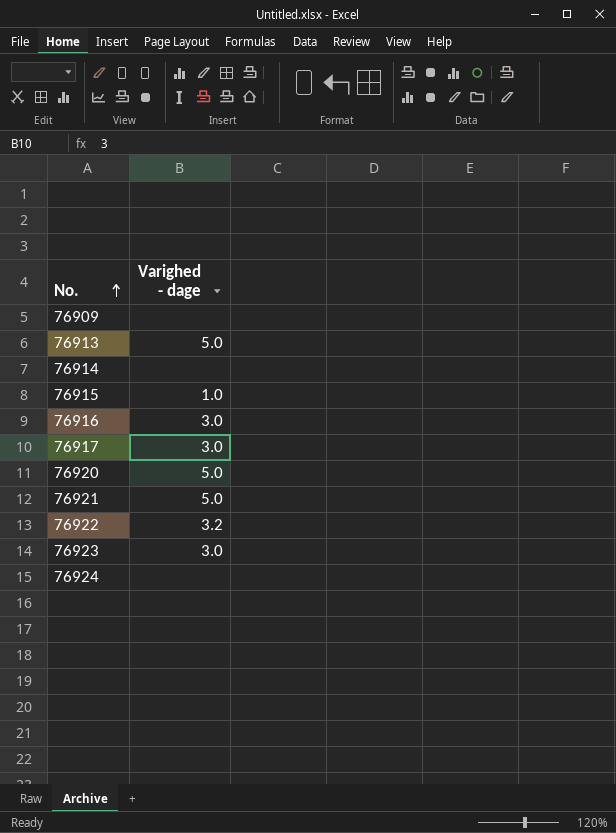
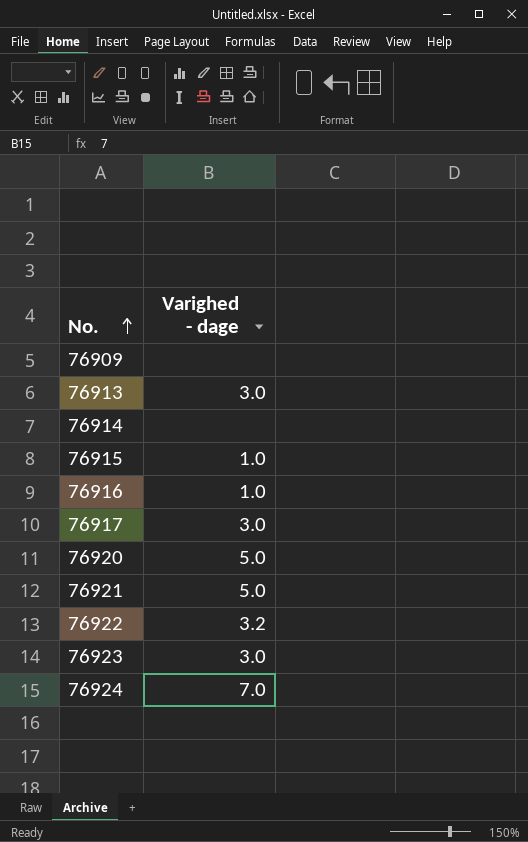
76913 | Varighed - dage: 5.0 -> 3.0
76916 | Varighed - dage: 3.0 -> 1.0
76924 | Varighed - dage: none -> 7.0

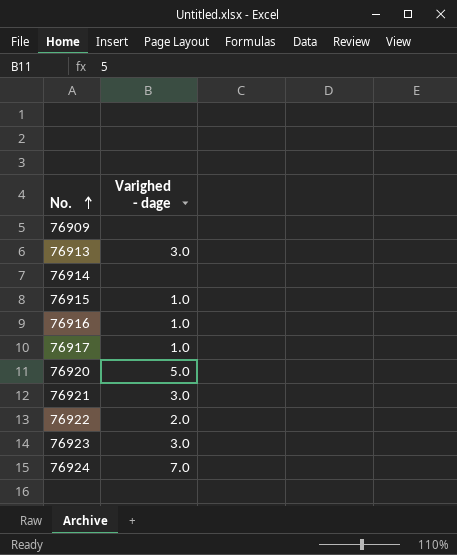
76917 | Varighed - dage: 3.0 -> 1.0
76921 | Varighed - dage: 5.0 -> 3.0
76922 | Varighed - dage: 3.2 -> 2.0

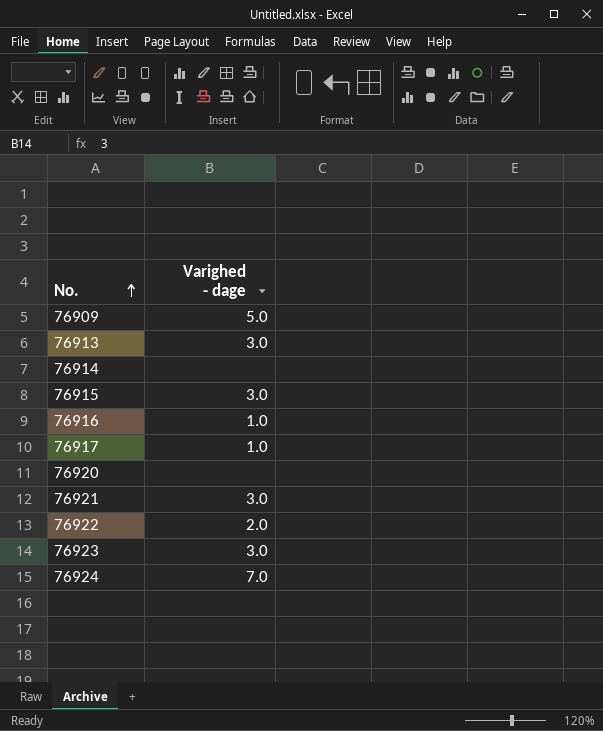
76909 | Varighed - dage: none -> 5.0
76915 | Varighed - dage: 1.0 -> 3.0
76920 | Varighed - dage: 5.0 -> none

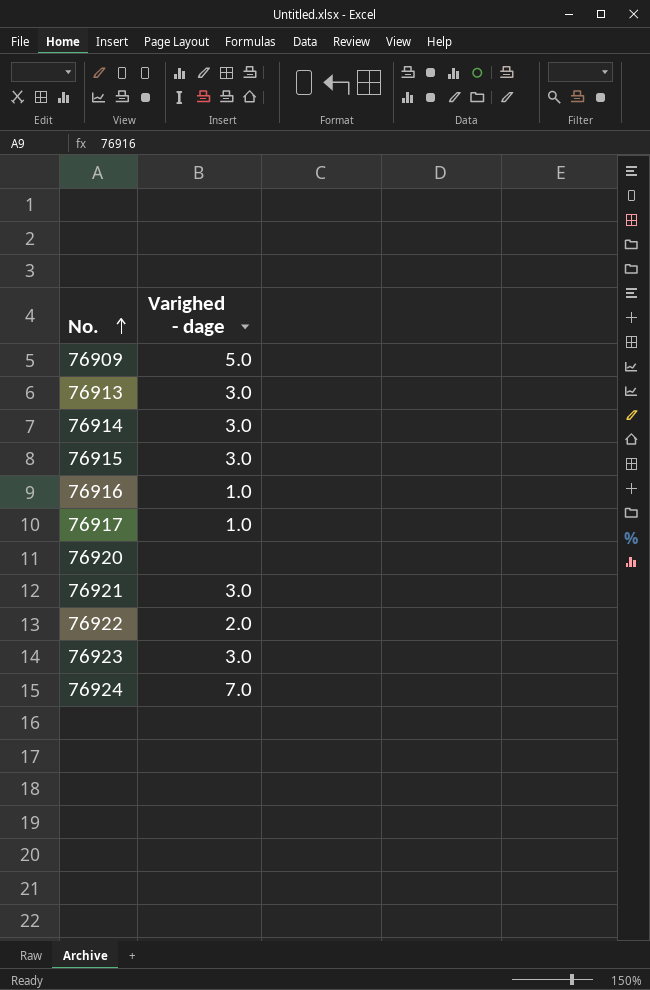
76914 | Varighed - dage: none -> 3.0

